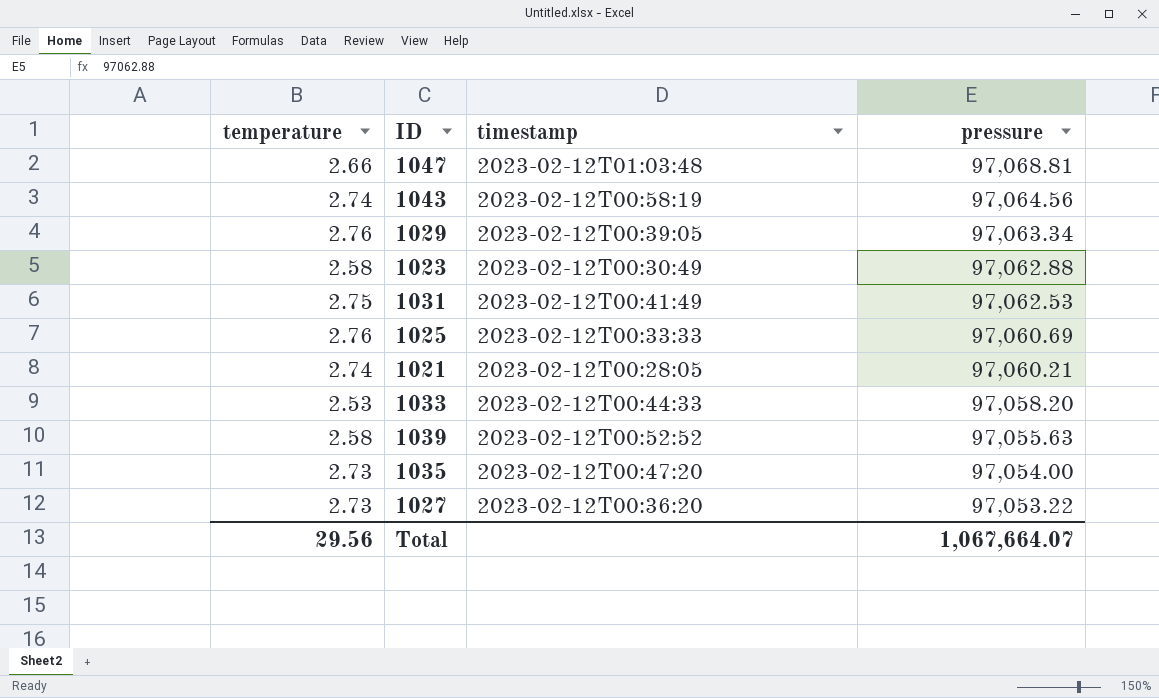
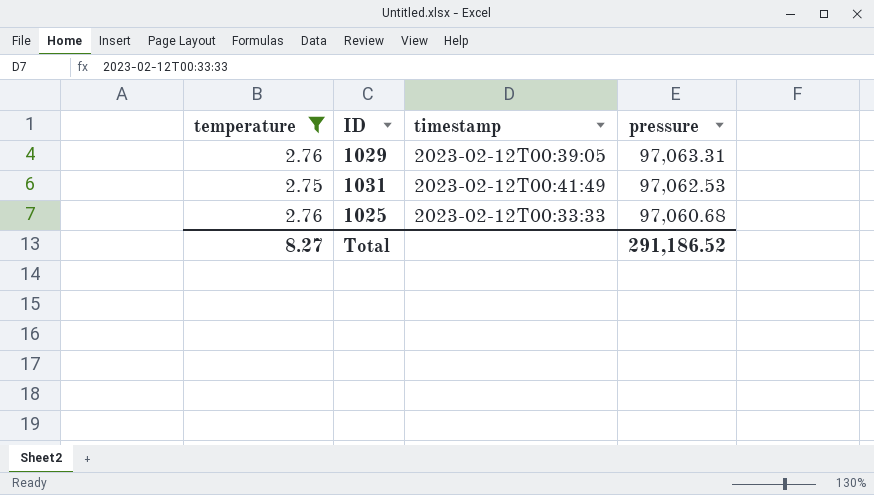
filter: none -> temperature >= 2.75
1029 | pressure: 97,063.34 -> 97,063.31
1025 | pressure: 97,060.69 -> 97,060.68
Total | temperature: 29.56 -> 8.27
Total | pressure: 1,067,664.07 -> 291,186.52

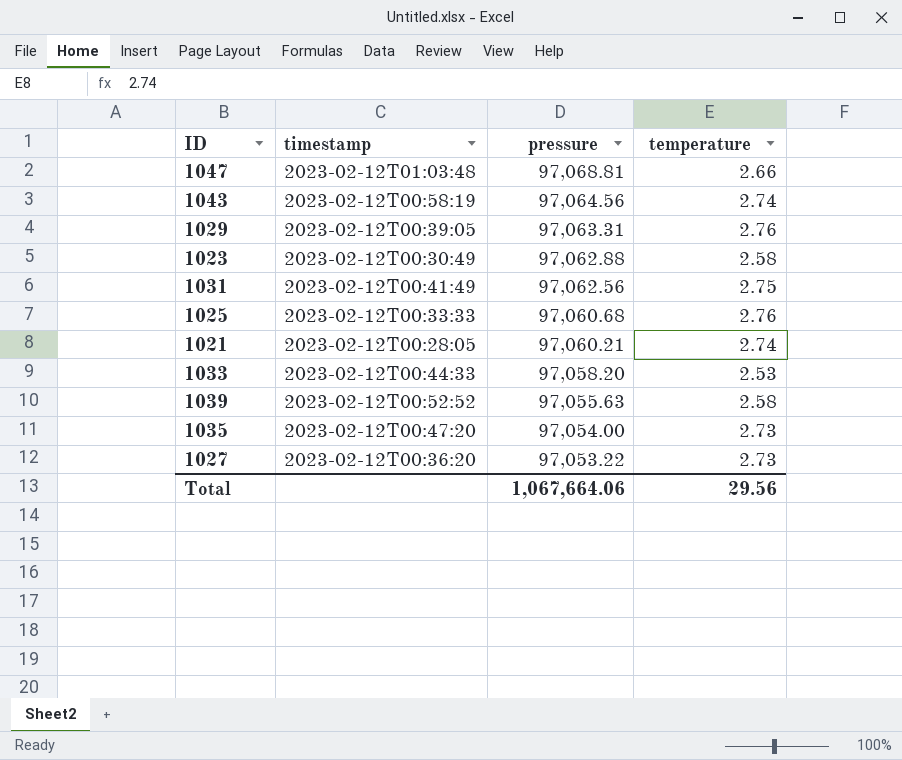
filter: temperature >= 2.75 -> none
column temperature | position: 1 -> 4
1031 | pressure: 97,062.53 -> 97,062.56
Total | pressure: 291,186.52 -> 1,067,664.06
Total | temperature: 8.27 -> 29.56

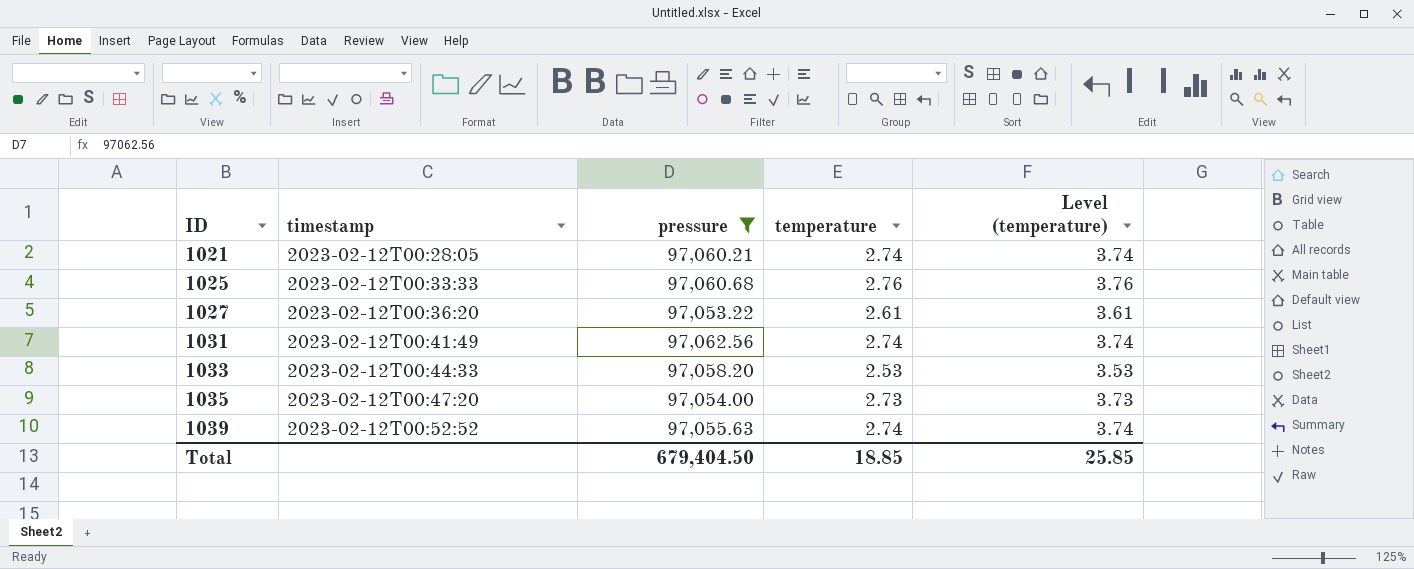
filter: none -> pressure <= 97,062.56
row order: pressure descending -> ID ascending
column Level (temperature) | formula: none -> [temperature] + 1
1027 | temperature: 2.73 -> 2.61
1031 | temperature: 2.75 -> 2.74
1039 | temperature: 2.58 -> 2.74
Total | pressure: 1,067,664.06 -> 679,404.50
Total | temperature: 29.56 -> 18.85

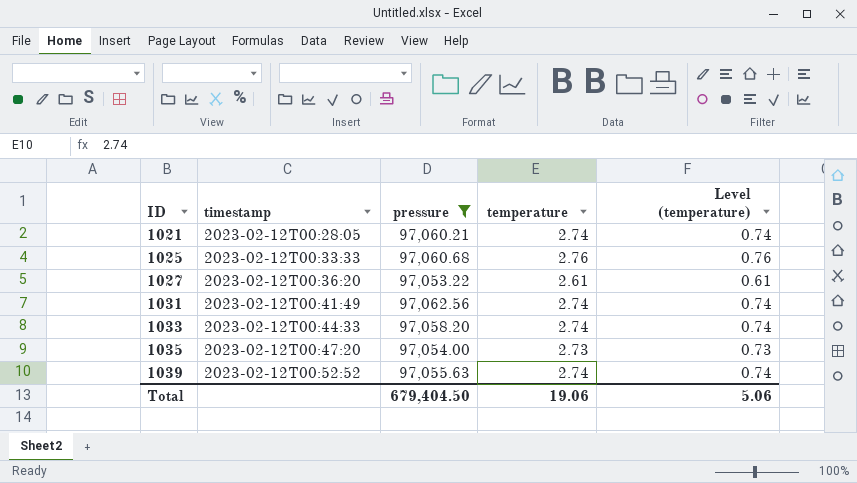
column Level (temperature) | formula: [temperature] + 1 -> [temperature] - 2
1033 | temperature: 2.53 -> 2.74
Total | temperature: 18.85 -> 19.06
Total | Level (temperature): 25.85 -> 5.06

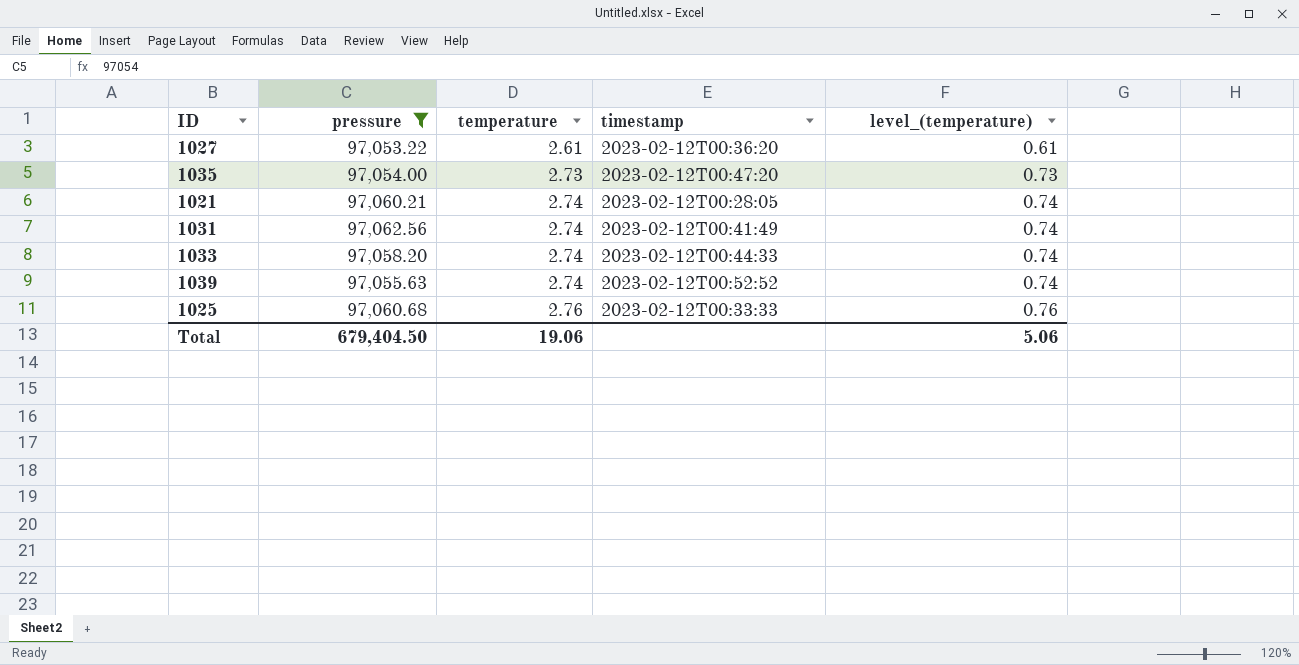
row order: ID ascending -> temperature ascending
column timestamp | position: 2 -> 4
column name: Level (temperature) -> level_(temperature)

